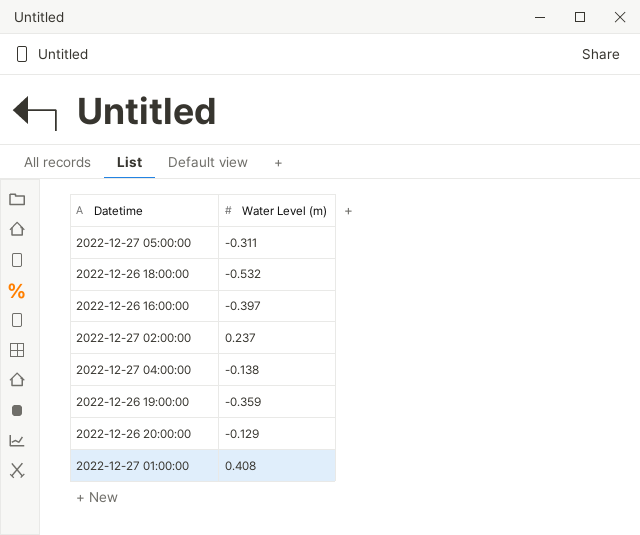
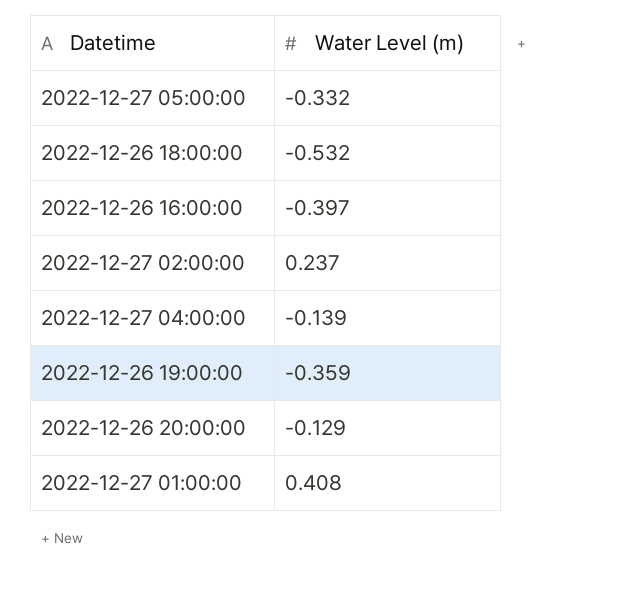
2022-12-27 05:00:00 | Water Level (m): -0.311 -> -0.332
2022-12-27 04:00:00 | Water Level (m): -0.138 -> -0.139

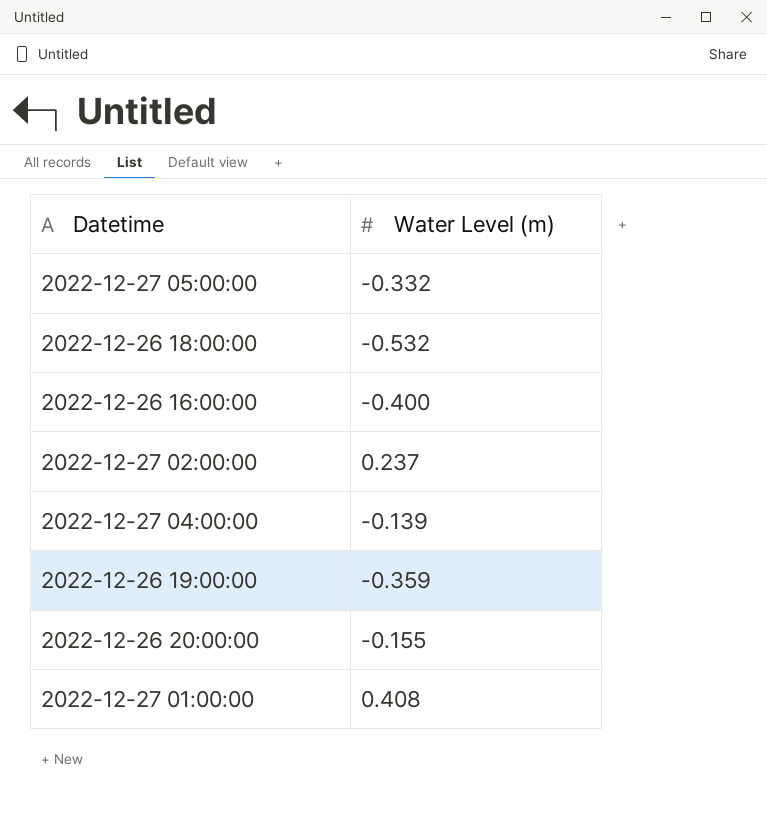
2022-12-26 16:00:00 | Water Level (m): -0.397 -> -0.400
2022-12-26 20:00:00 | Water Level (m): -0.129 -> -0.155

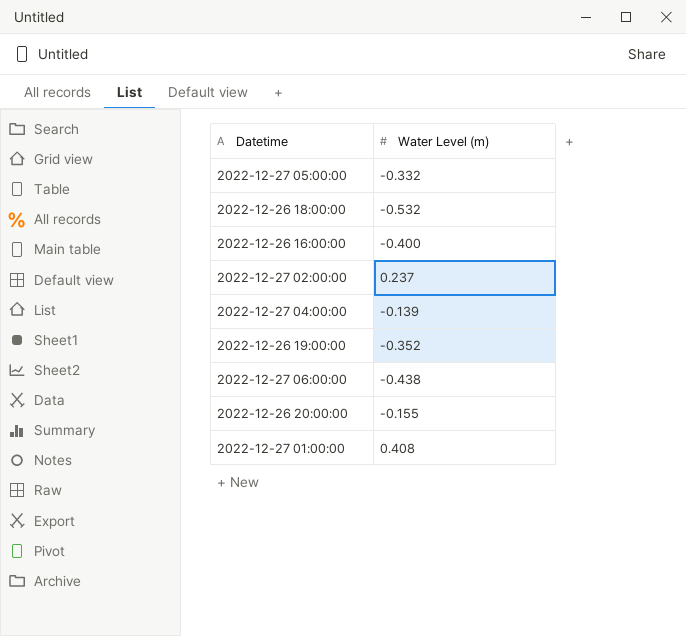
2022-12-26 19:00:00 | Water Level (m): -0.359 -> -0.352
row 2022-12-27 06:00:00: none -> -0.438

